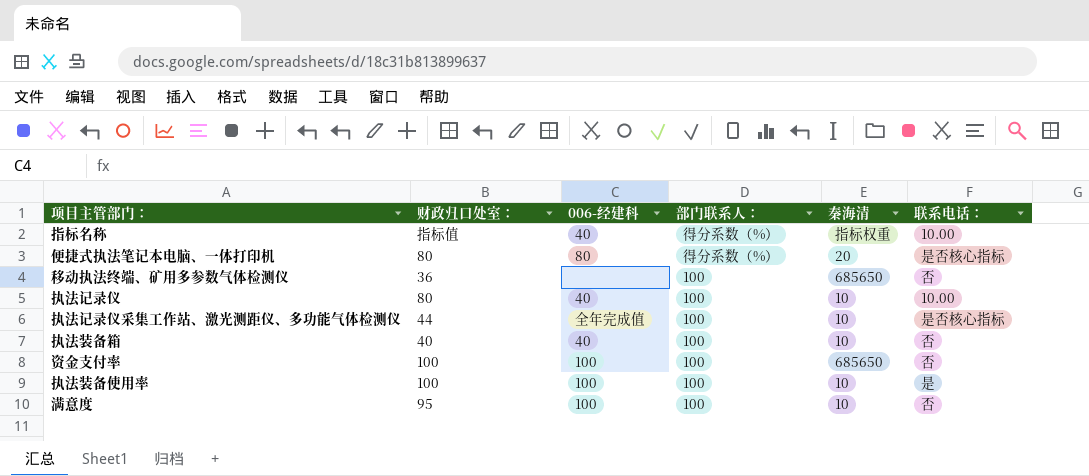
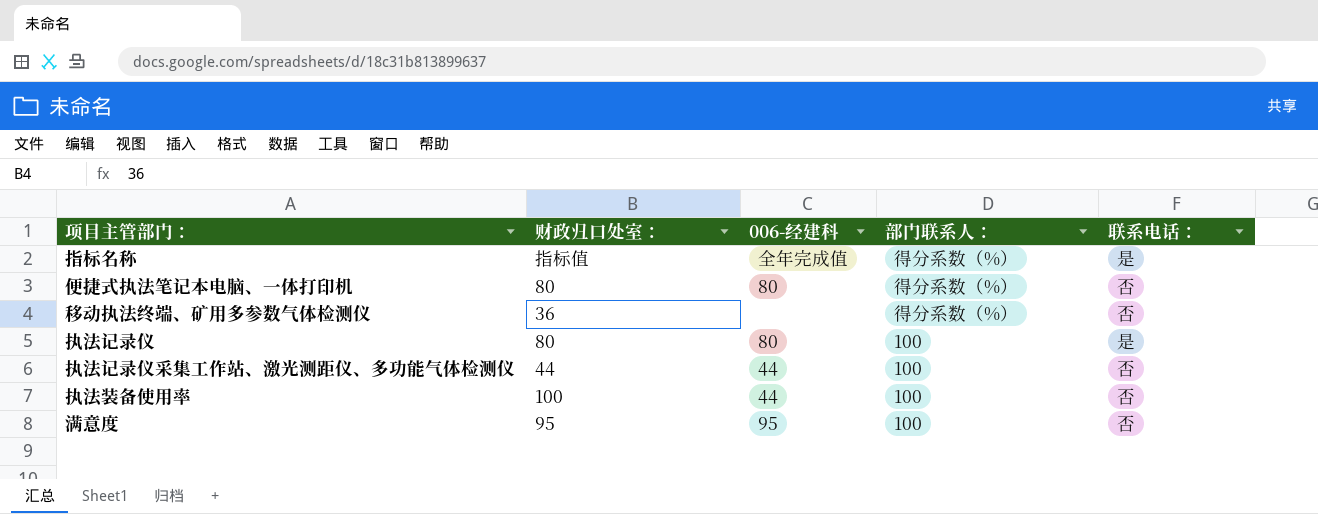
column 秦海清 | position: 5 -> none
row 执法装备箱: 40 | 40 | 100 | 10 | 否 -> none
row 资金支付率: 100 | 100 | 100 | 685650 | 否 -> none
指标名称 | 006-经建科: 40 -> 全年完成值
指标名称 | 联系电话：: 10.00 -> 是
便捷式执法笔记本电脑、一体打印机 | 联系电话：: 是否核心指标 -> 否
移动执法终端、矿用多参数气体检测仪 | 部门联系人：: 100 -> 得分系数（%）
执法记录仪 | 006-经建科: 40 -> 80
执法记录仪 | 联系电话：: 10.00 -> 是
执法记录仪采集工作站、激光测距仪、多功能气体检测仪 | 006-经建科: 全年完成值 -> 44
执法记录仪采集工作站、激光测距仪、多功能气体检测仪 | 联系电话：: 是否核心指标 -> 否
执法装备使用率 | 006-经建科: 100 -> 44
执法装备使用率 | 联系电话：: 是 -> 否
满意度 | 006-经建科: 100 -> 95

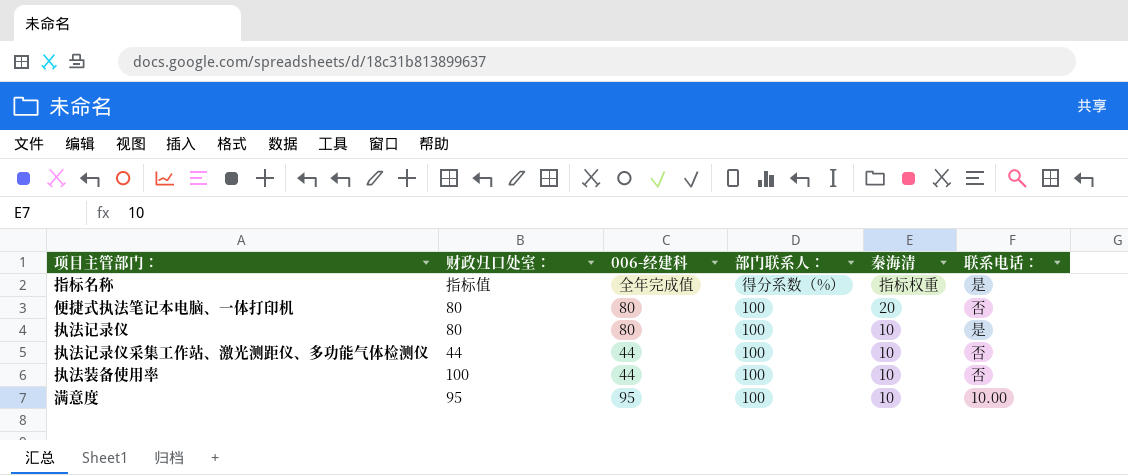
column 秦海清 | position: none -> 5
row 移动执法终端、矿用多参数气体检测仪: 36 | none | 得分系数（%） | 否 -> none
便捷式执法笔记本电脑、一体打印机 | 部门联系人：: 得分系数（%） -> 100
满意度 | 联系电话：: 否 -> 10.00

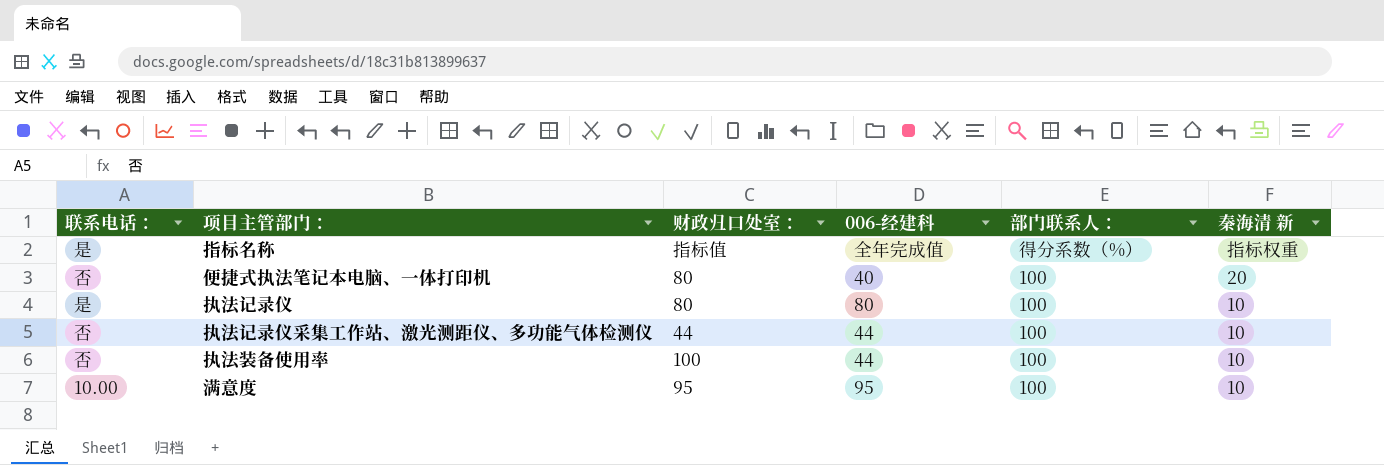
column 联系电话： | position: 6 -> 1
column name: 秦海清 -> 秦海清 新
便捷式执法笔记本电脑、一体打印机 | 006-经建科: 80 -> 40

